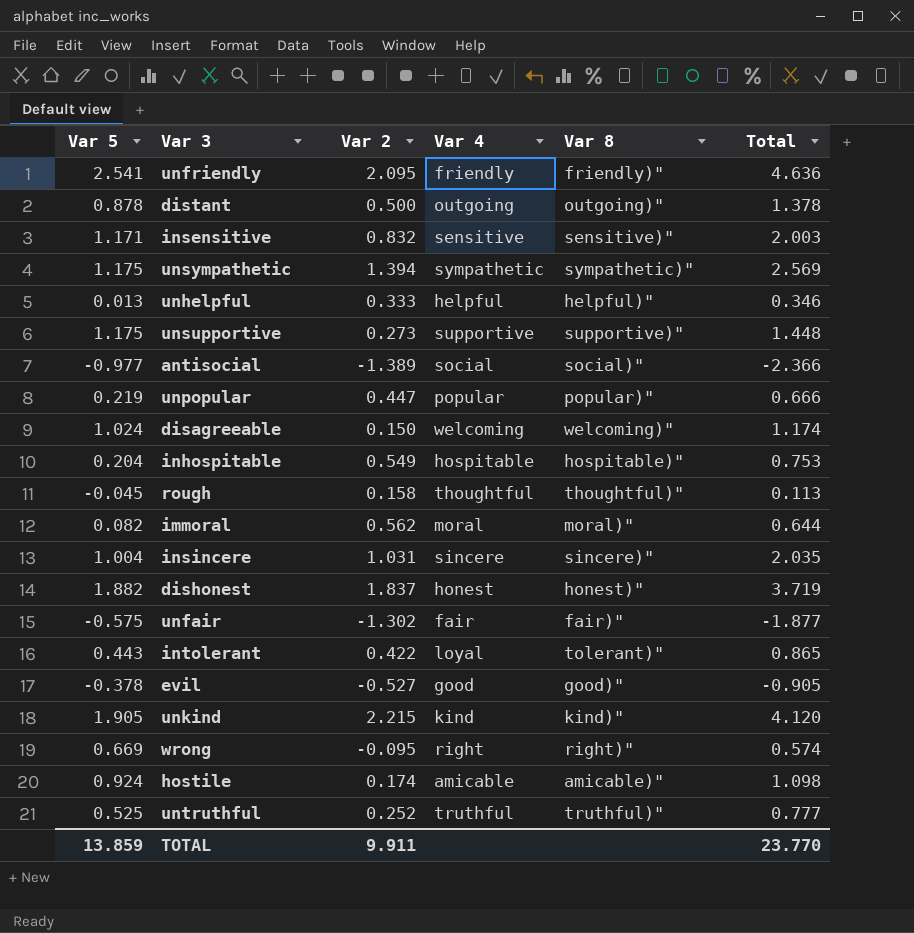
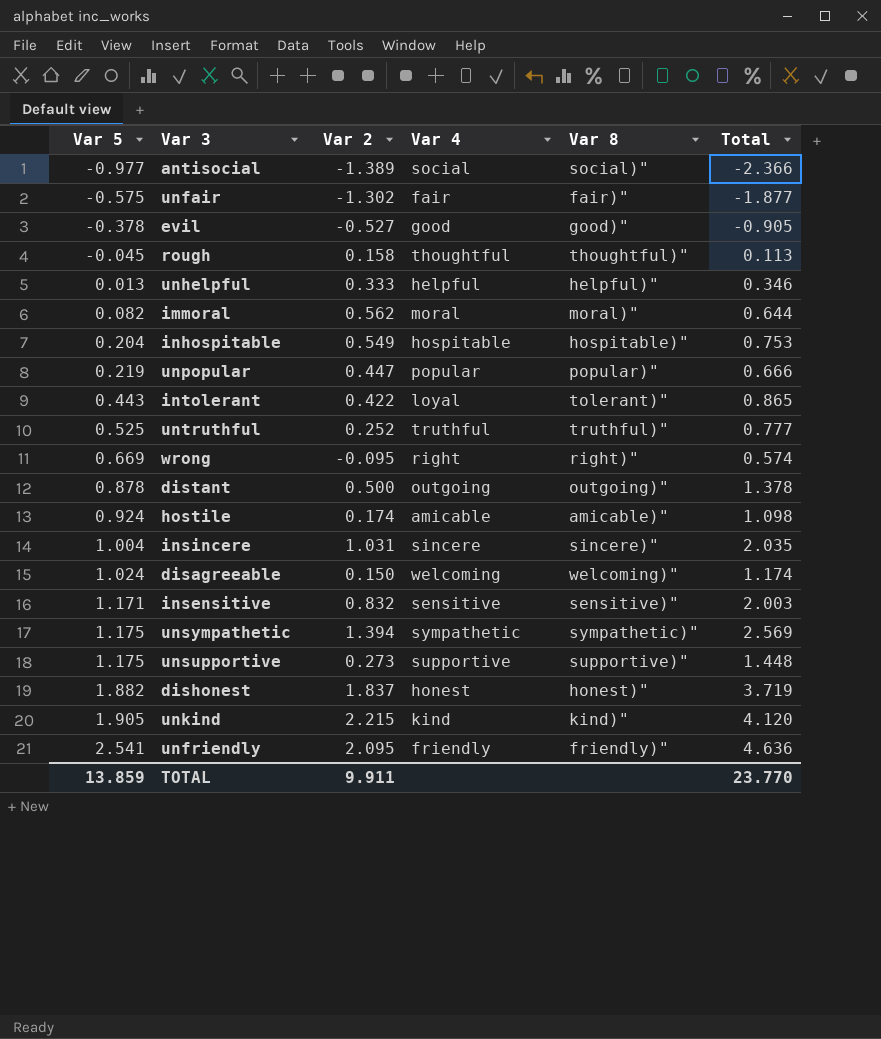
row order: none -> Var 5 ascending

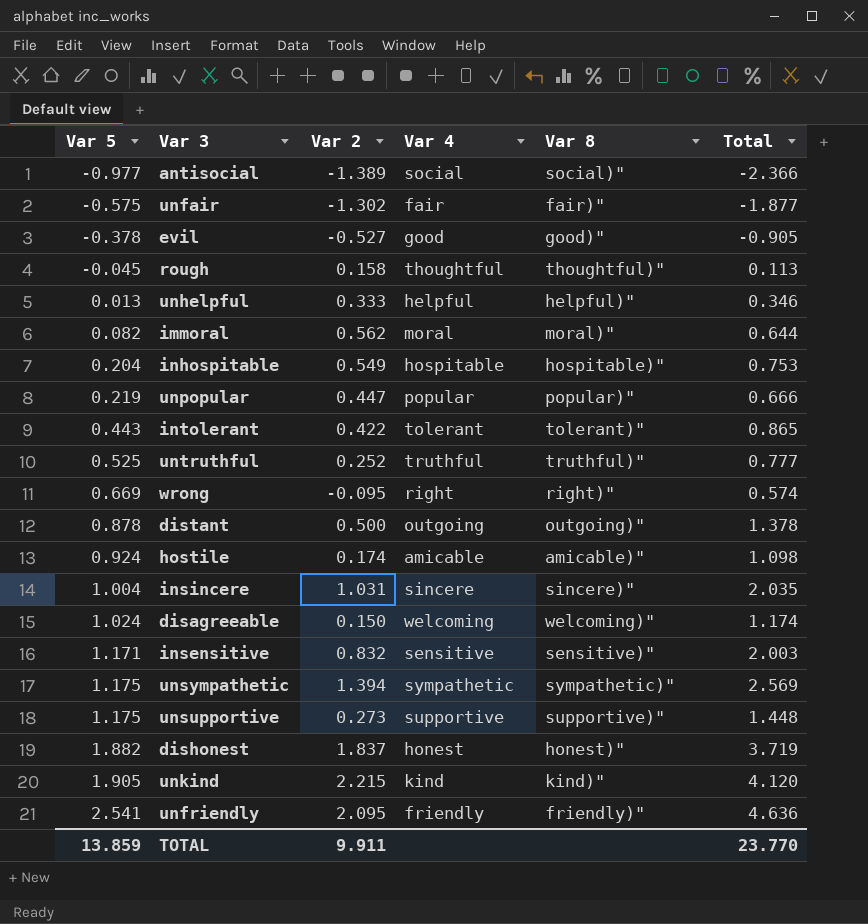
intolerant | Var 4: loyal -> tolerant

